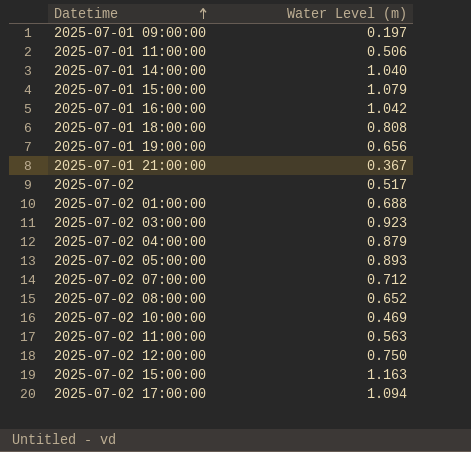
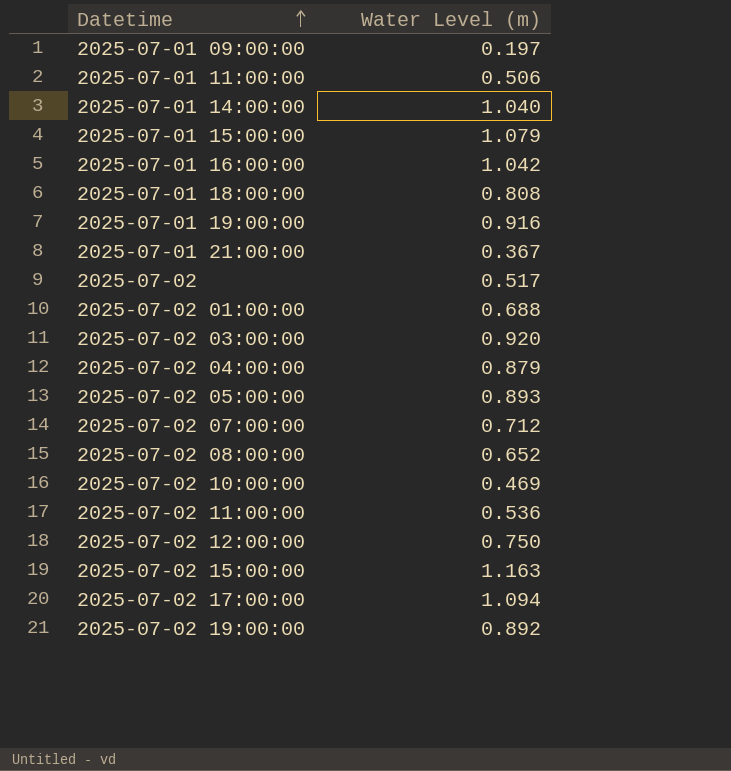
2025-07-01 19:00:00 | Water Level (m): 0.656 -> 0.916
2025-07-02 03:00:00 | Water Level (m): 0.923 -> 0.920
2025-07-02 11:00:00 | Water Level (m): 0.563 -> 0.536
row 2025-07-02 19:00:00: none -> 0.892

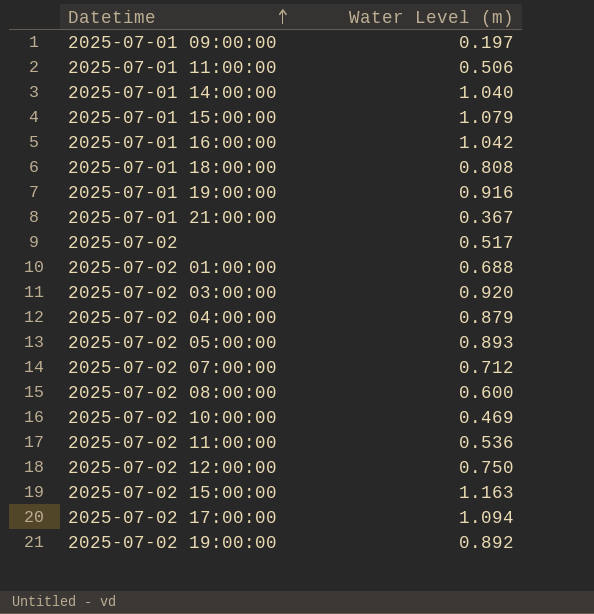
2025-07-02 08:00:00 | Water Level (m): 0.652 -> 0.600

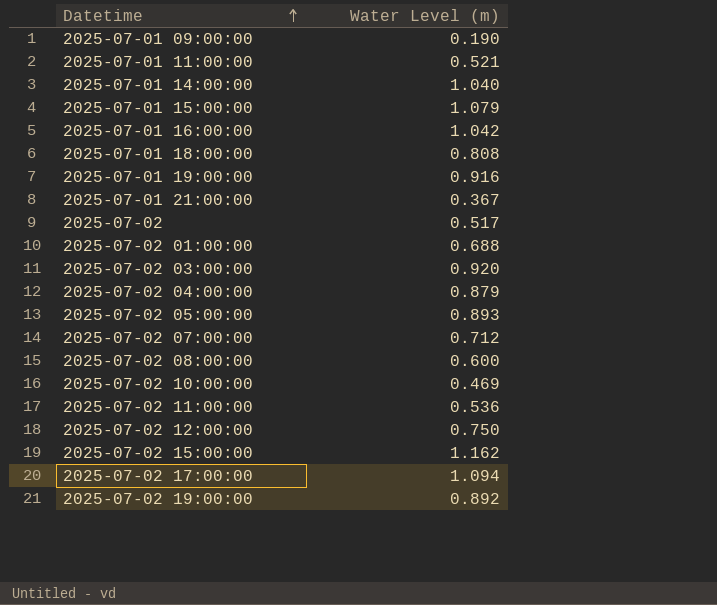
2025-07-01 09:00:00 | Water Level (m): 0.197 -> 0.190
2025-07-01 11:00:00 | Water Level (m): 0.506 -> 0.521
2025-07-02 15:00:00 | Water Level (m): 1.163 -> 1.162

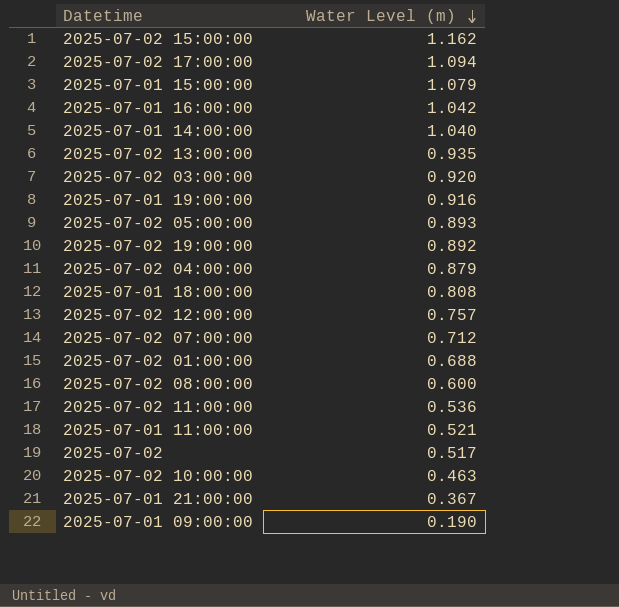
row order: Datetime ascending -> Water Level (m) descending
row 2025-07-02 13:00:00: none -> 0.935
2025-07-02 12:00:00 | Water Level (m): 0.750 -> 0.757
2025-07-02 10:00:00 | Water Level (m): 0.469 -> 0.463

